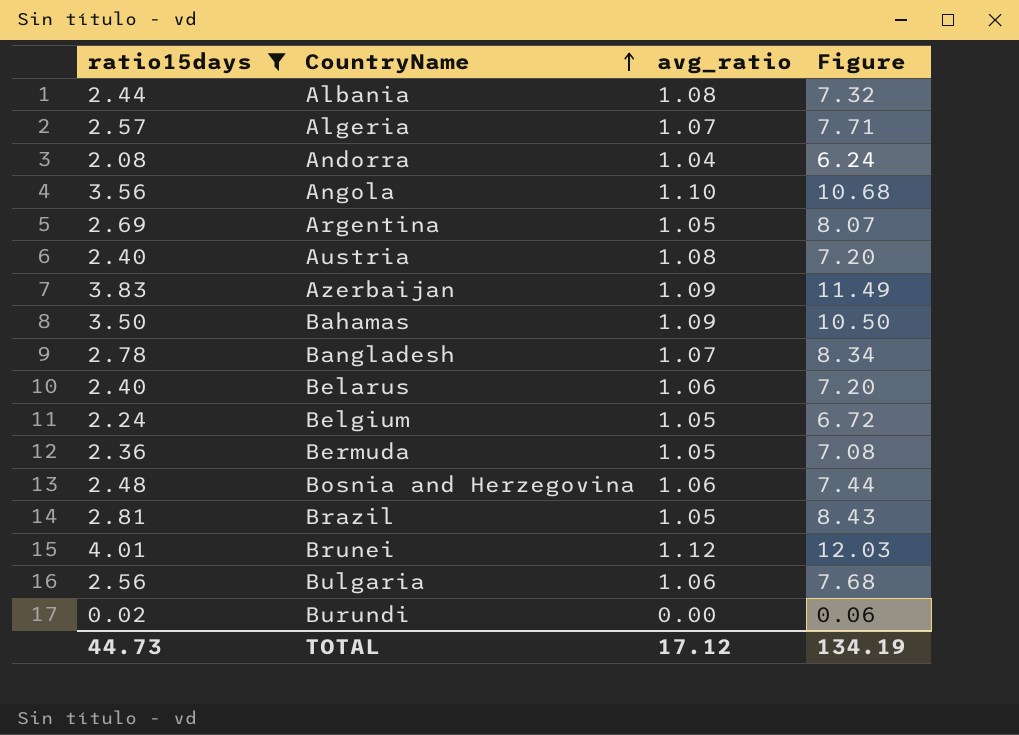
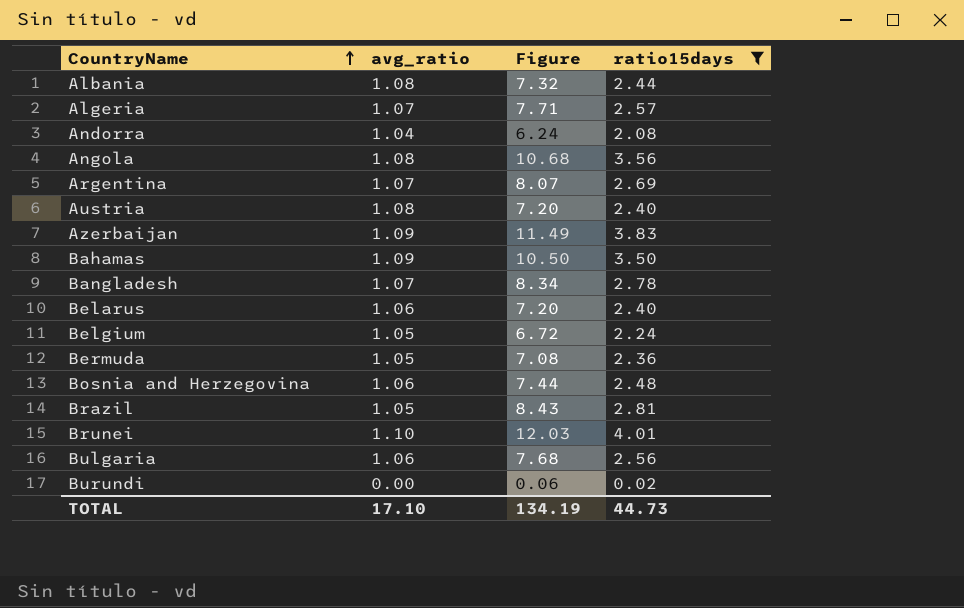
column ratio15days | position: 1 -> 4
Angola | avg_ratio: 1.10 -> 1.08
Argentina | avg_ratio: 1.05 -> 1.07
Brunei | avg_ratio: 1.12 -> 1.10
TOTAL | avg_ratio: 17.12 -> 17.10

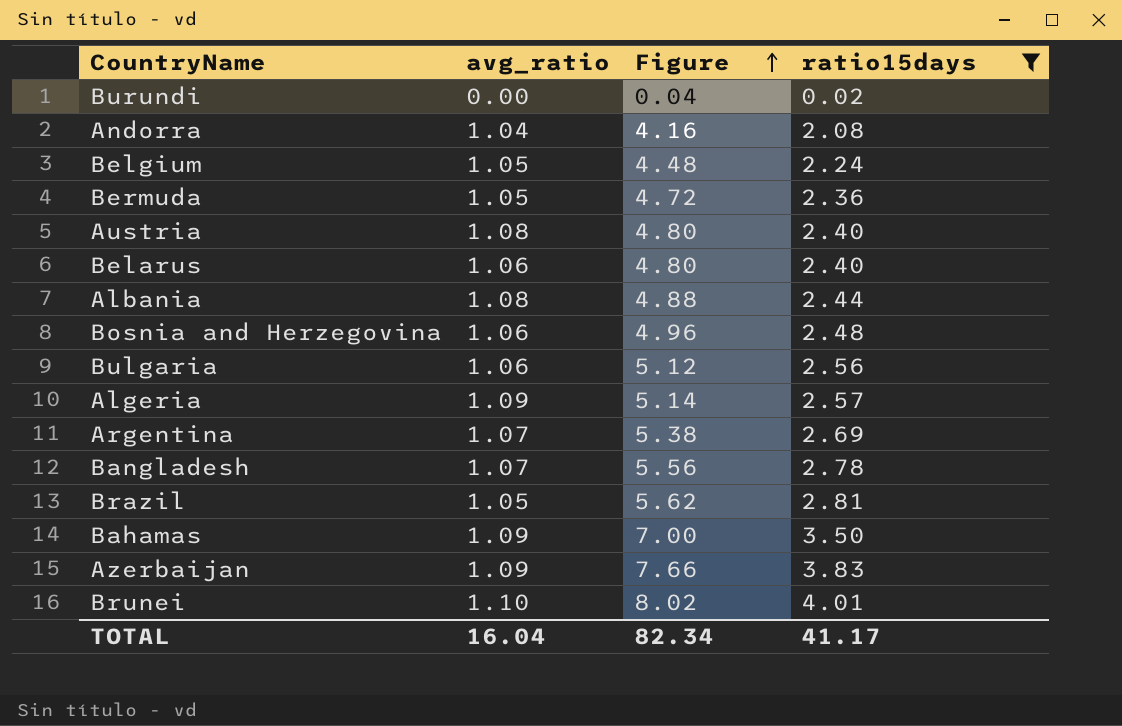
row order: CountryName ascending -> Figure ascending
column Figure | formula: [ratio15days] * 3 -> [ratio15days] * 2
row Angola: 1.08 | 10.68 | 3.56 -> none
Algeria | avg_ratio: 1.07 -> 1.09
TOTAL | avg_ratio: 17.10 -> 16.04
TOTAL | Figure: 134.19 -> 82.34
TOTAL | ratio15days: 44.73 -> 41.17

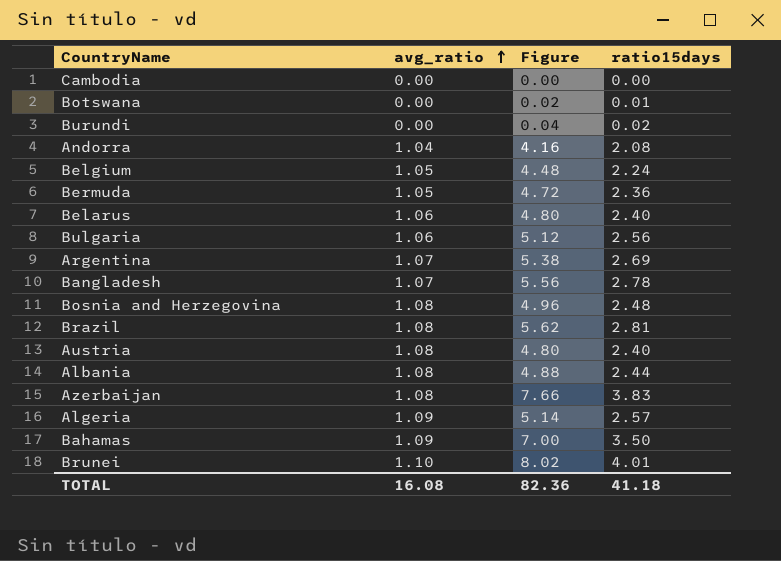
filter: ratio15days >= 0.02 -> none
row order: Figure ascending -> avg_ratio ascending
Bosnia and Herzegovina | avg_ratio: 1.06 -> 1.08
Brazil | avg_ratio: 1.05 -> 1.08
Azerbaijan | avg_ratio: 1.09 -> 1.08
TOTAL | avg_ratio: 16.04 -> 16.08
TOTAL | Figure: 82.34 -> 82.36
TOTAL | ratio15days: 41.17 -> 41.18

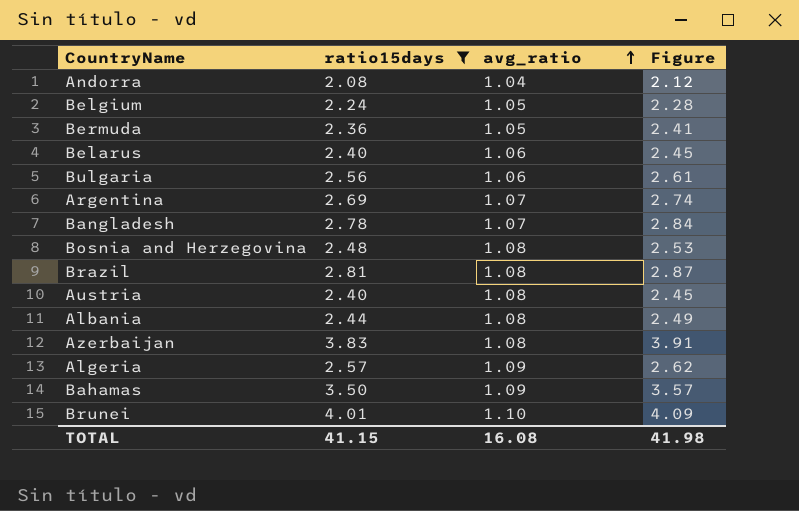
filter: none -> ratio15days >= 2.08
column ratio15days | position: 4 -> 2
column Figure | formula: [ratio15days] * 2 -> [ratio15days] * 1.02
TOTAL | ratio15days: 41.18 -> 41.15
TOTAL | Figure: 82.36 -> 41.98

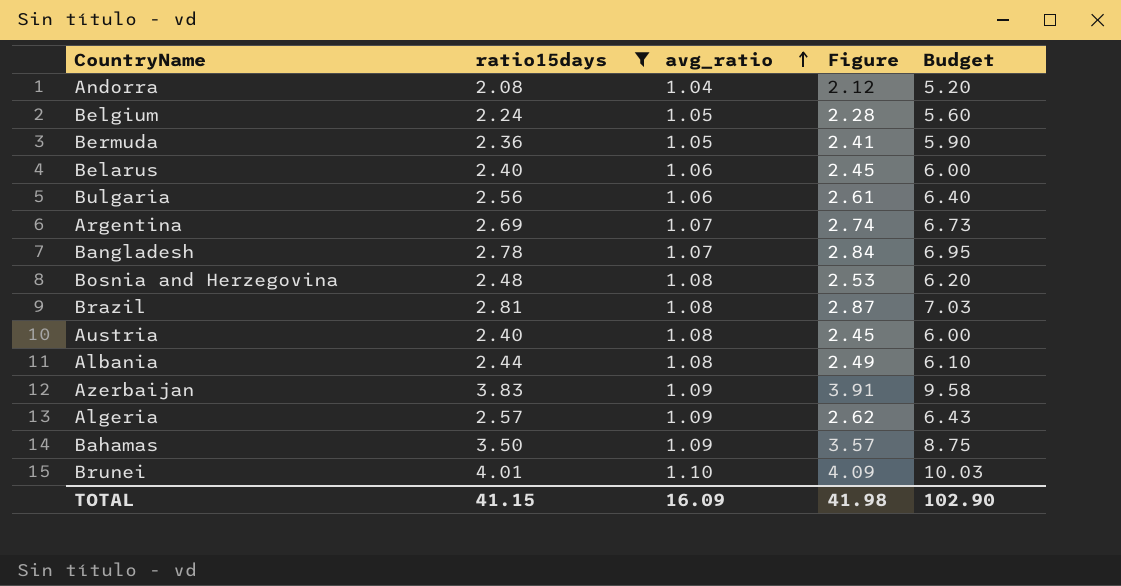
column Budget | formula: none -> [ratio15days] * 2.5
Azerbaijan | avg_ratio: 1.08 -> 1.09
TOTAL | avg_ratio: 16.08 -> 16.09

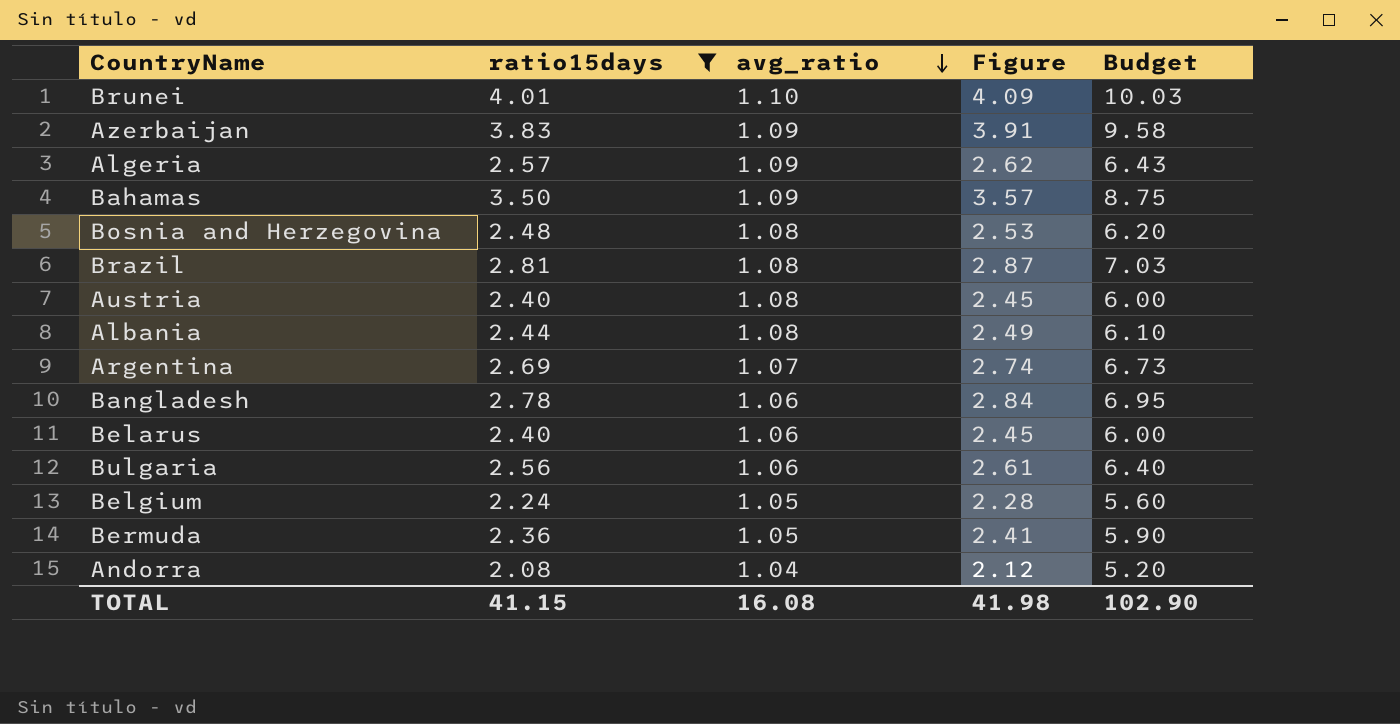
row order: avg_ratio ascending -> avg_ratio descending
Bangladesh | avg_ratio: 1.07 -> 1.06
TOTAL | avg_ratio: 16.09 -> 16.08

